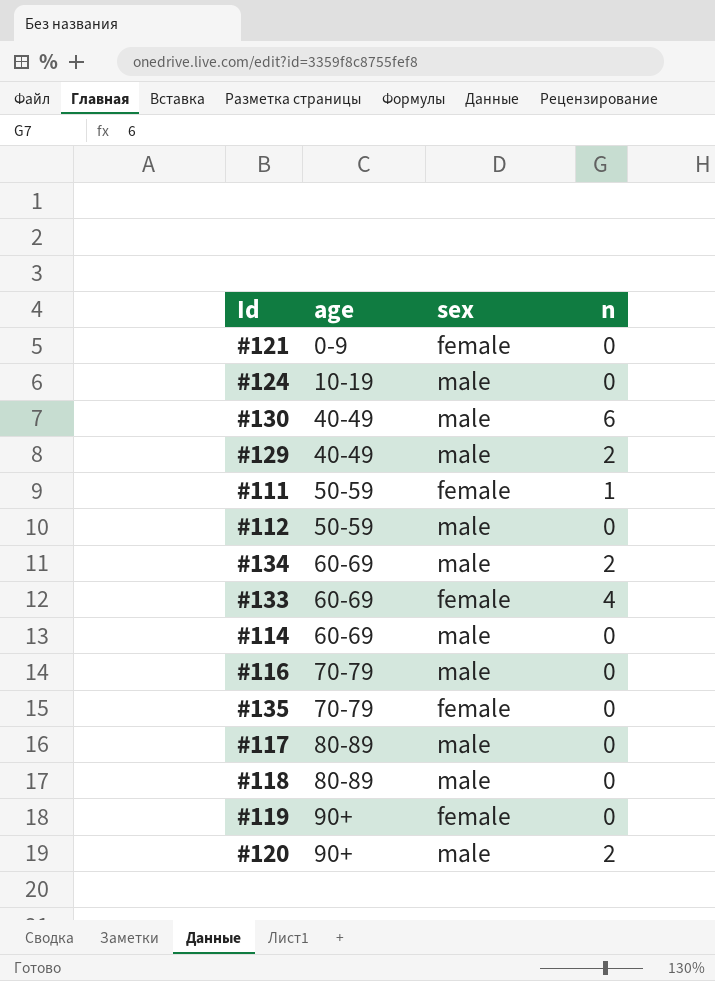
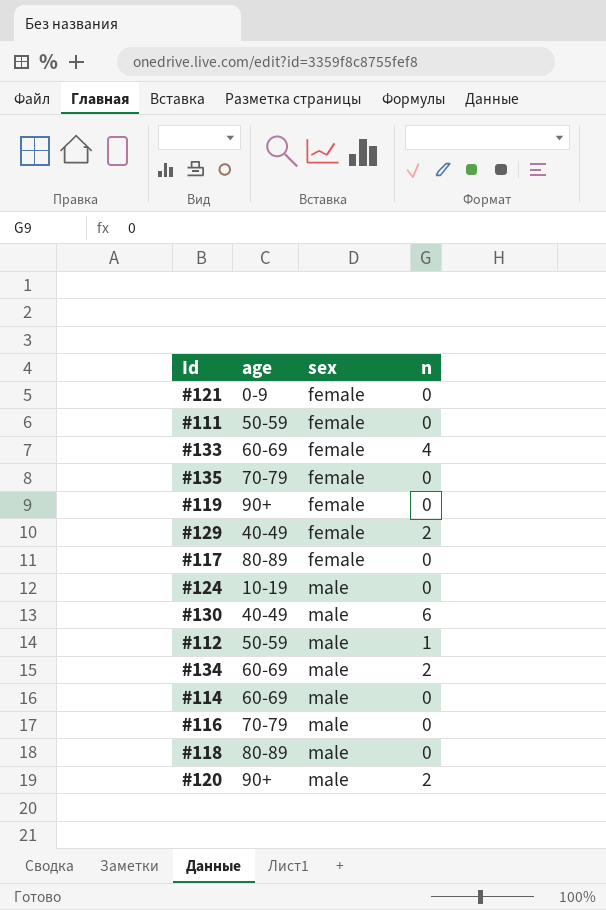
row order: age ascending -> sex ascending
#111 | n: 1 -> 0
#129 | sex: male -> female
#117 | sex: male -> female
#112 | n: 0 -> 1

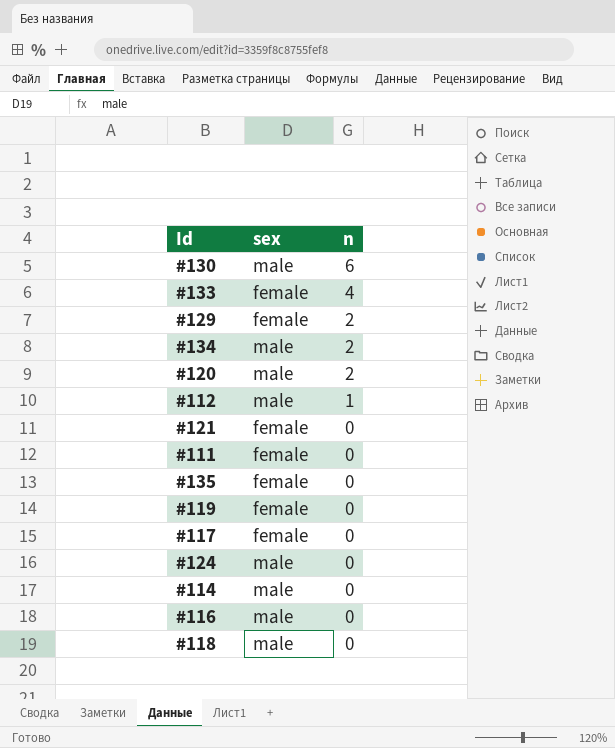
row order: sex ascending -> n descending
column age | position: 2 -> none

